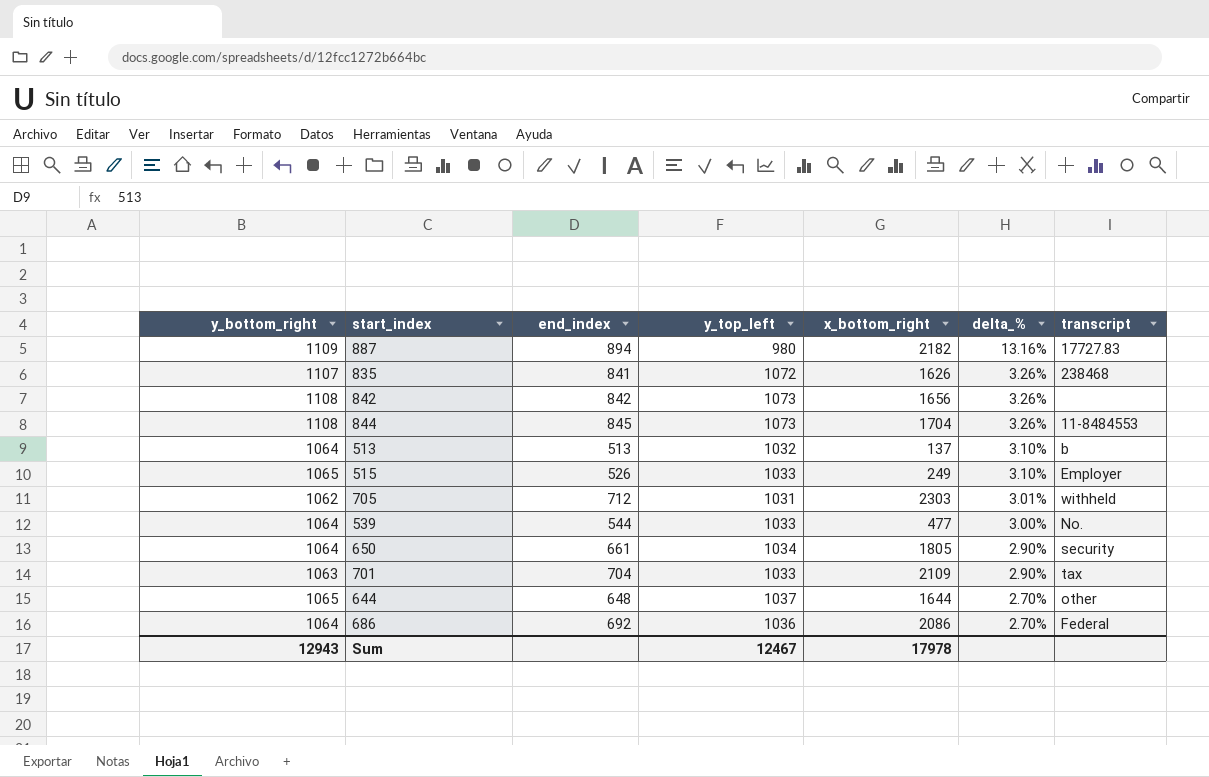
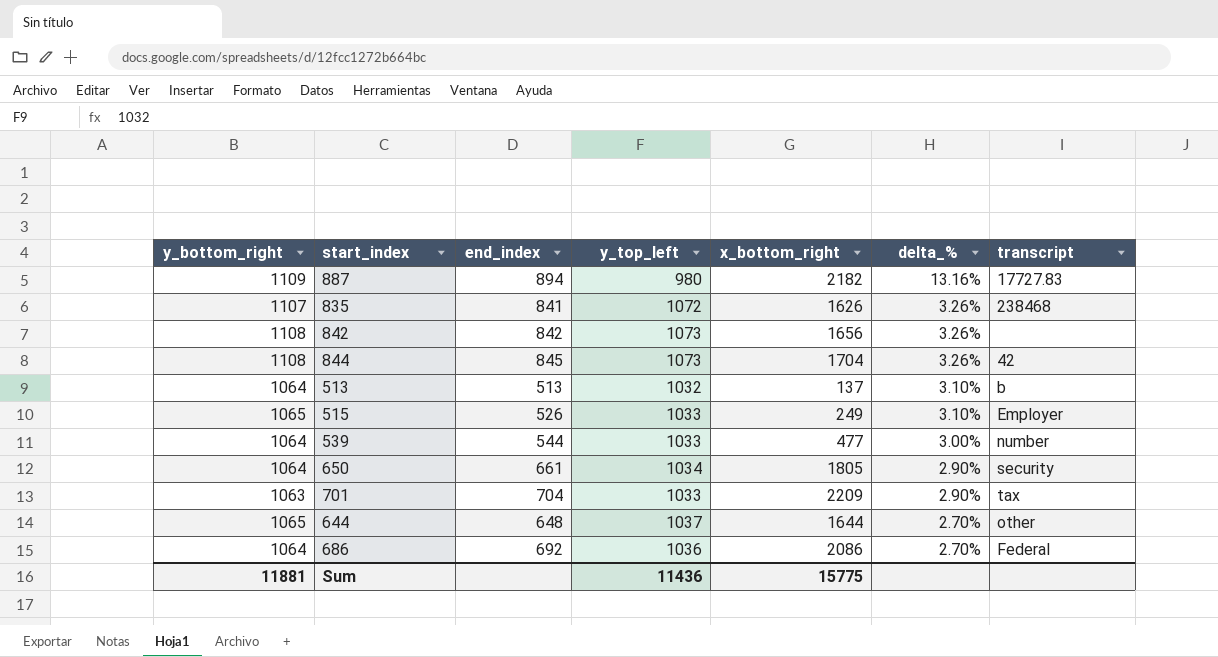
row 705: 1062 | 712 | 1031 | 2303 | 3.01% | withheld -> none
844 | transcript: 11-8484553 -> 42
539 | transcript: No. -> number
701 | x_bottom_right: 2109 -> 2209
Sum | y_bottom_right: 12943 -> 11881
Sum | y_top_left: 12467 -> 11436
Sum | x_bottom_right: 17978 -> 15775

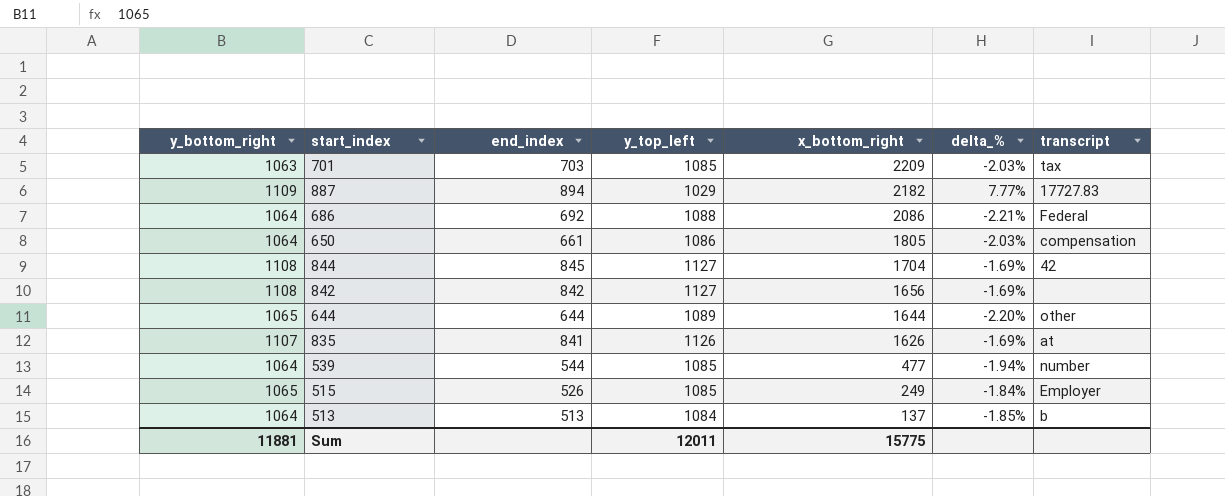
row order: delta_% descending -> x_bottom_right descending
701 | end_index: 704 -> 703
701 | y_top_left: 1033 -> 1085
701 | delta_%: 2.90% -> -2.03%
887 | y_top_left: 980 -> 1029
887 | delta_%: 13.16% -> 7.77%
686 | y_top_left: 1036 -> 1088
686 | delta_%: 2.70% -> -2.21%
650 | y_top_left: 1034 -> 1086
650 | delta_%: 2.90% -> -2.03%
650 | transcript: security -> compensation
844 | y_top_left: 1073 -> 1127
844 | delta_%: 3.26% -> -1.69%
842 | y_top_left: 1073 -> 1127
842 | delta_%: 3.26% -> -1.69%
644 | end_index: 648 -> 644
644 | y_top_left: 1037 -> 1089
644 | delta_%: 2.70% -> -2.20%
835 | y_top_left: 1072 -> 1126
835 | delta_%: 3.26% -> -1.69%
835 | transcript: 238468 -> at
539 | y_top_left: 1033 -> 1085
539 | delta_%: 3.00% -> -1.94%
515 | y_top_left: 1033 -> 1085
515 | delta_%: 3.10% -> -1.84%
513 | y_top_left: 1032 -> 1084
513 | delta_%: 3.10% -> -1.85%
Sum | y_top_left: 11436 -> 12011

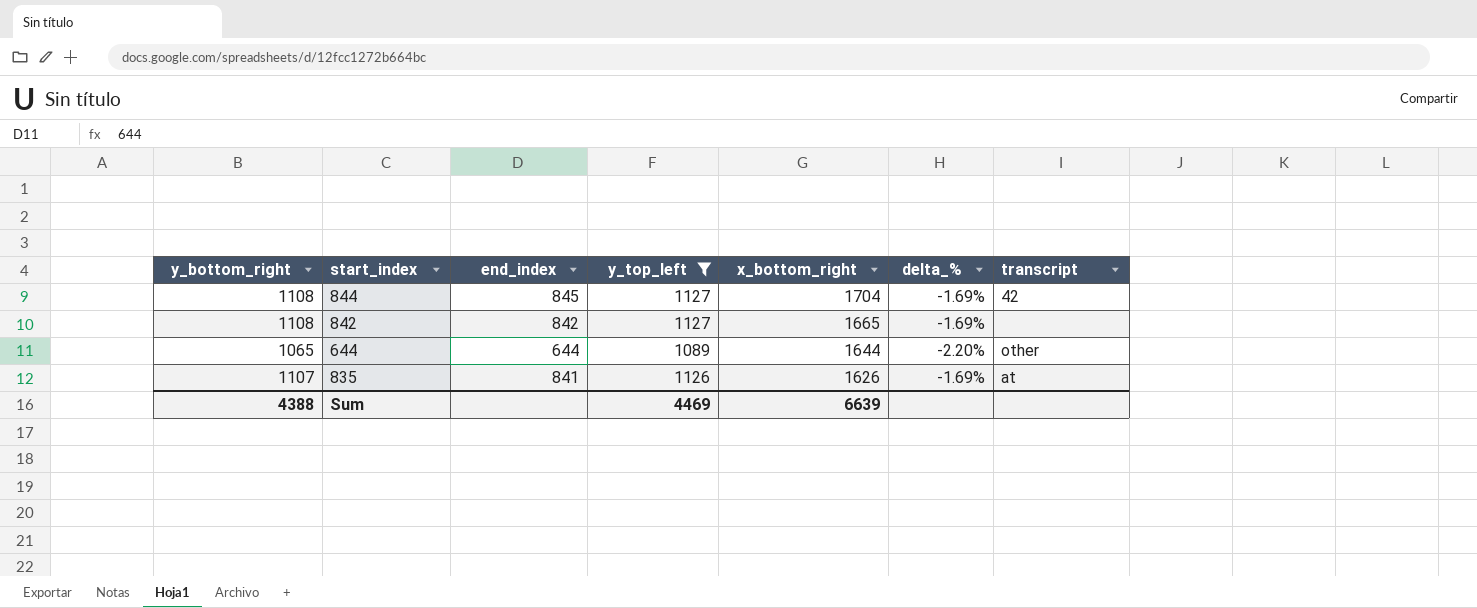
filter: none -> y_top_left >= 1089
842 | x_bottom_right: 1656 -> 1665
Sum | y_bottom_right: 11881 -> 4388
Sum | y_top_left: 12011 -> 4469
Sum | x_bottom_right: 15775 -> 6639

